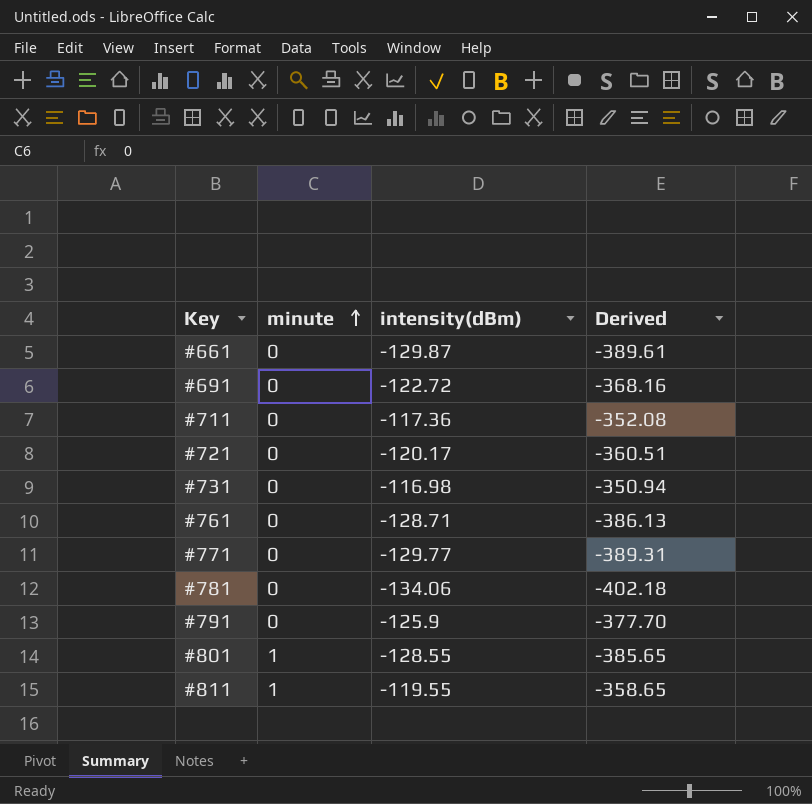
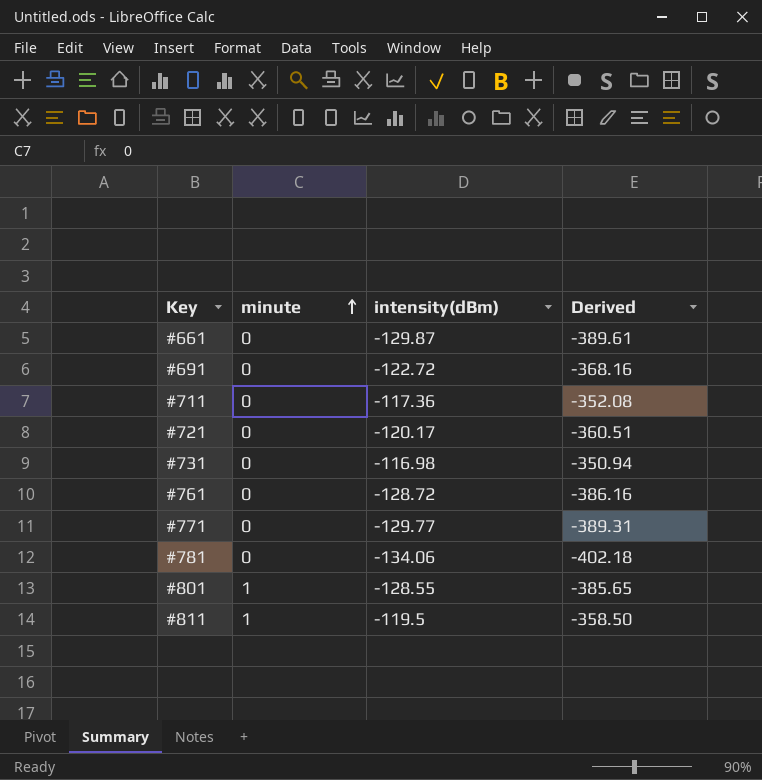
row #791: 0 | -125.9 | -377.70 -> none
#761 | intensity(dBm): -128.71 -> -128.72
#761 | Derived: -386.13 -> -386.16
#811 | intensity(dBm): -119.55 -> -119.5
#811 | Derived: -358.65 -> -358.50

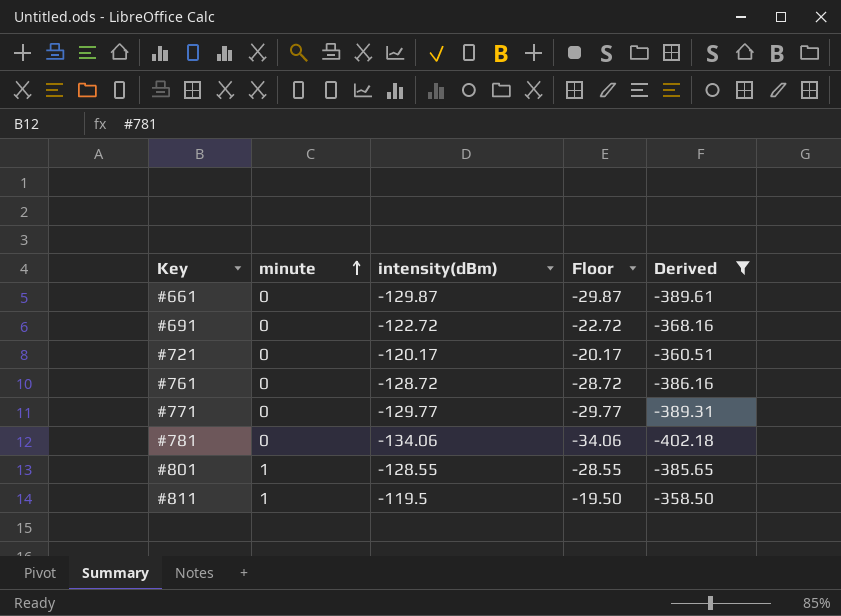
filter: none -> Derived <= -358.50
column Floor | formula: none -> [intensity(dBm)] + 100

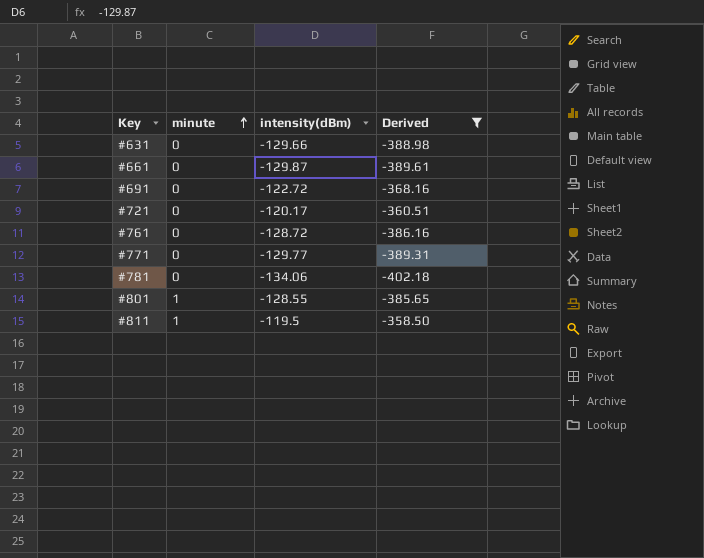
column Floor | formula: [intensity(dBm)] + 100 -> none
row #631: none -> 0 | -129.66 | -388.98

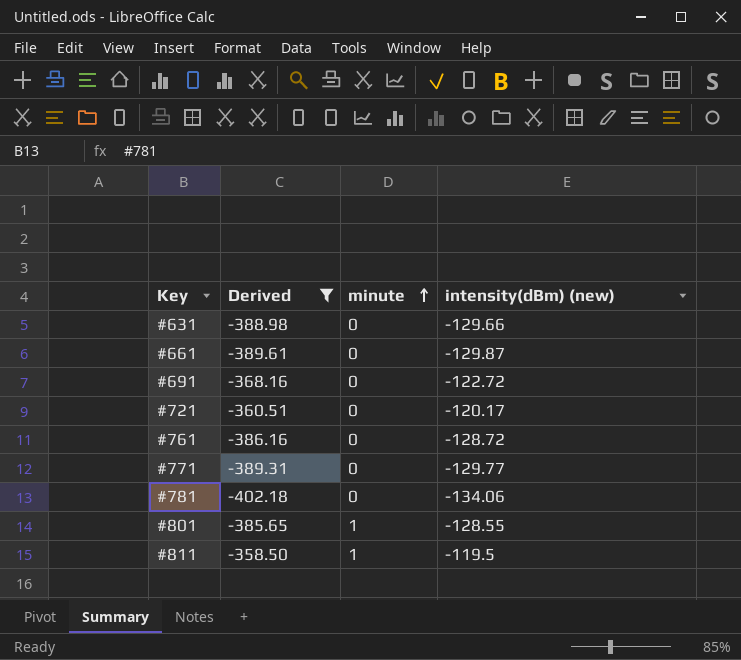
column Derived | position: 4 -> 2
column name: intensity(dBm) -> intensity(dBm) (new)

